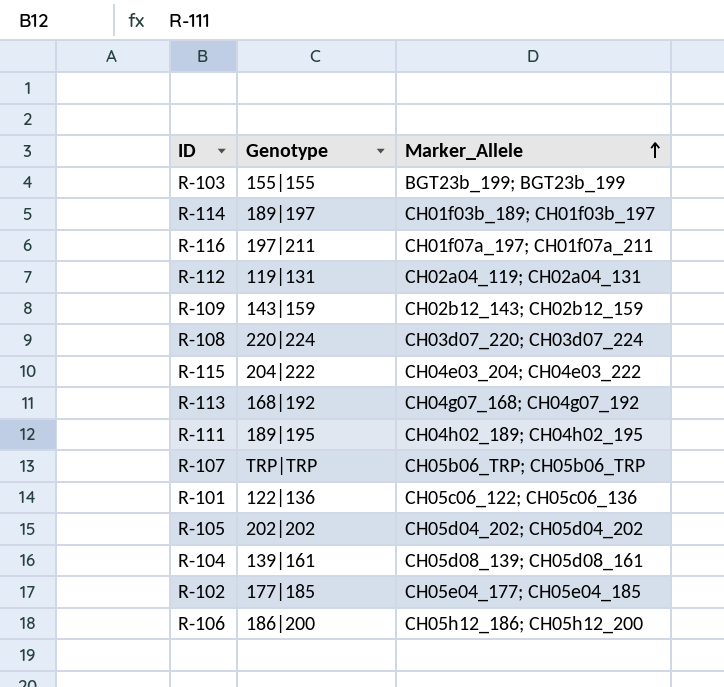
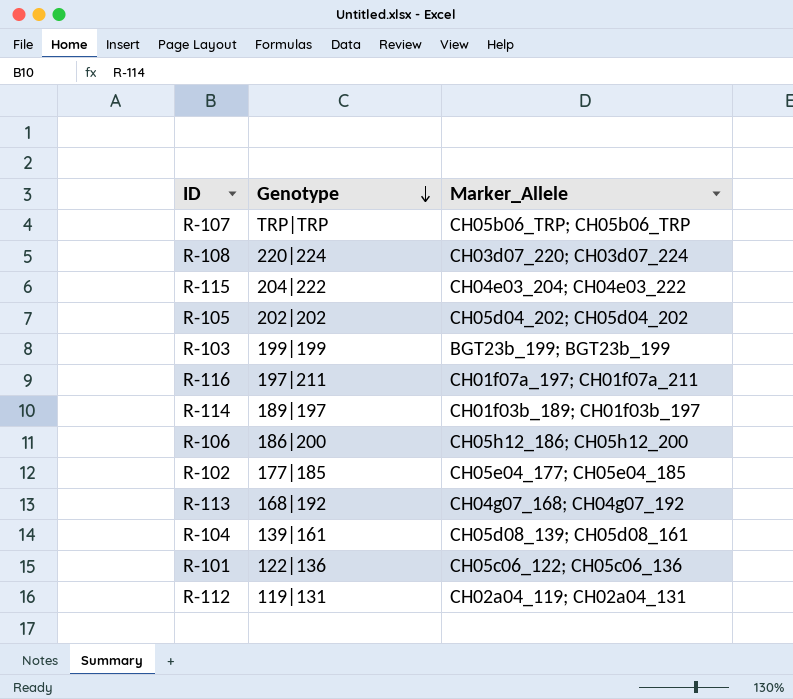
row order: Marker_Allele ascending -> Genotype descending
row R-109: 143|159 | CH02b12_143; CH02b12_159 -> none
row R-111: 189|195 | CH04h02_189; CH04h02_195 -> none
R-103 | Genotype: 155|155 -> 199|199

